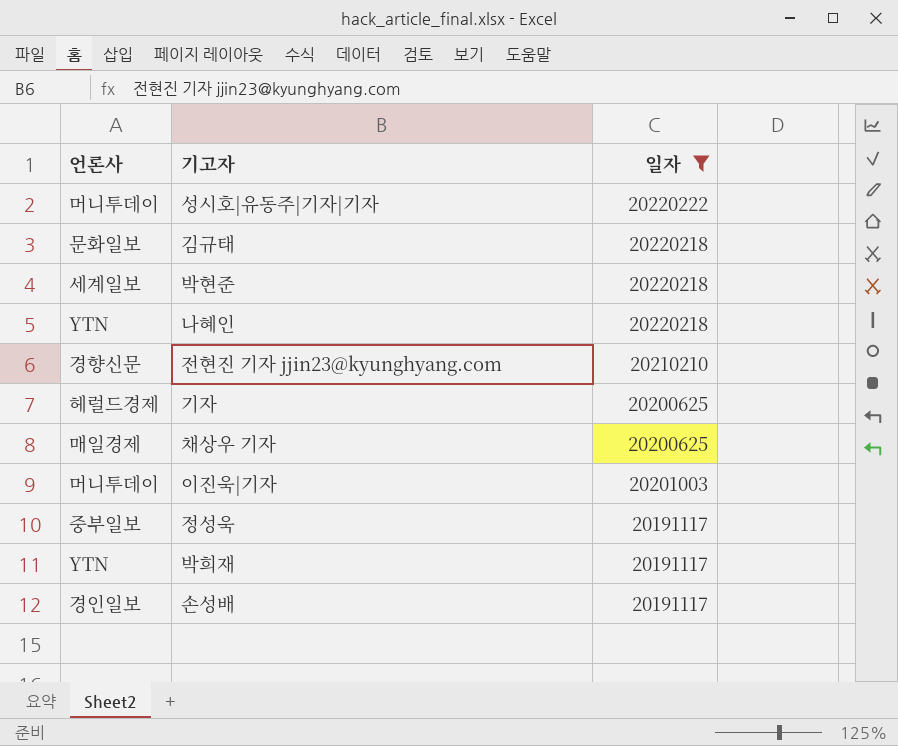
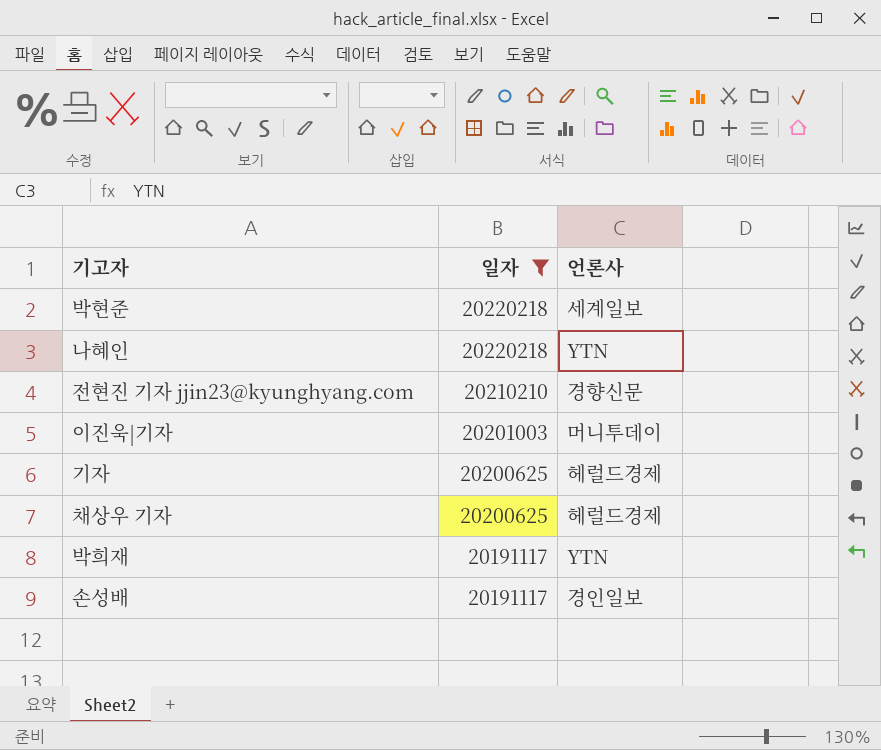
row order: none -> 일자 descending
column 언론사 | position: 1 -> 3
row 성시호|유동주|기자|기자: 머니투데이 | 20220222 -> none
row 김규태: 문화일보 | 20220218 -> none
row 정성욱: 중부일보 | 20191117 -> none
채상우 기자 | 언론사: 매일경제 -> 헤럴드경제

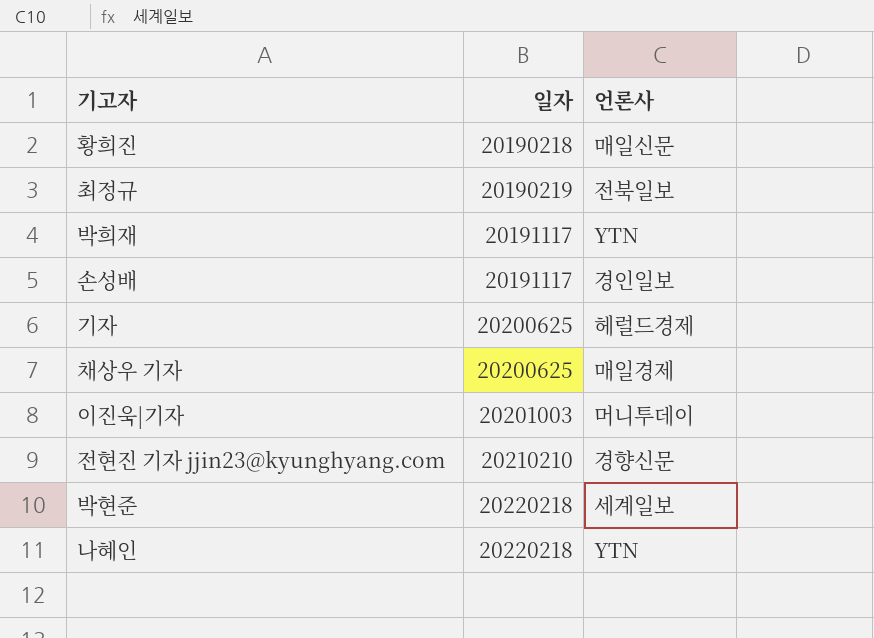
filter: 일자 >= 20191117 -> none
row order: 일자 descending -> 일자 ascending
채상우 기자 | 언론사: 헤럴드경제 -> 매일경제

